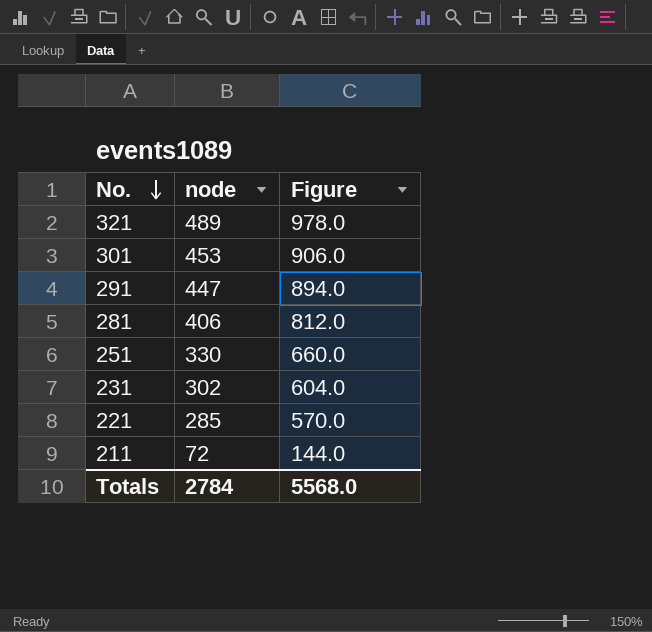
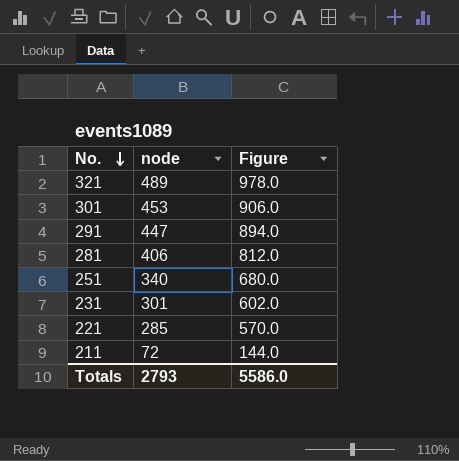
251 | node: 330 -> 340
251 | Figure: 660.0 -> 680.0
231 | node: 302 -> 301
231 | Figure: 604.0 -> 602.0
Totals | node: 2784 -> 2793
Totals | Figure: 5568.0 -> 5586.0

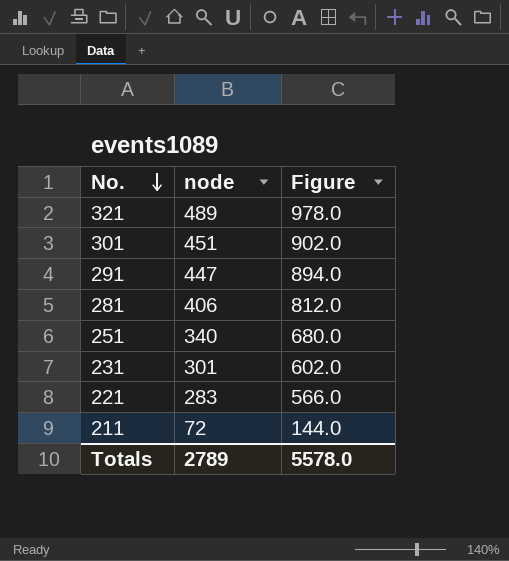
301 | node: 453 -> 451
301 | Figure: 906.0 -> 902.0
221 | node: 285 -> 283
221 | Figure: 570.0 -> 566.0
Totals | node: 2793 -> 2789
Totals | Figure: 5586.0 -> 5578.0

